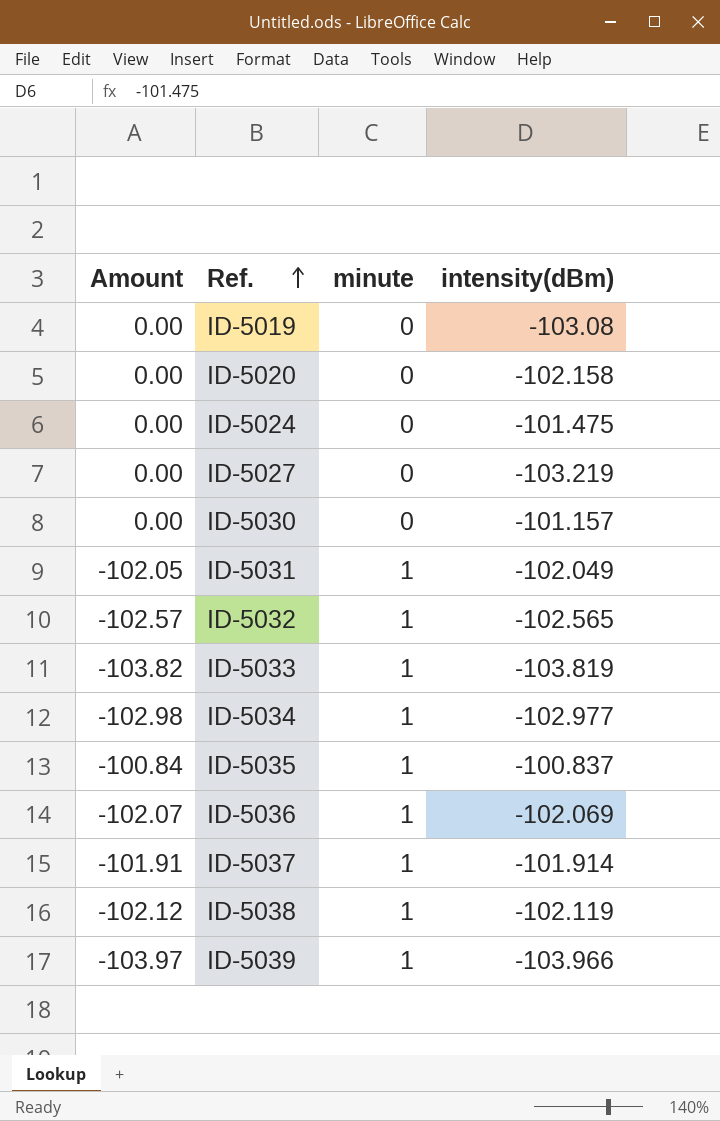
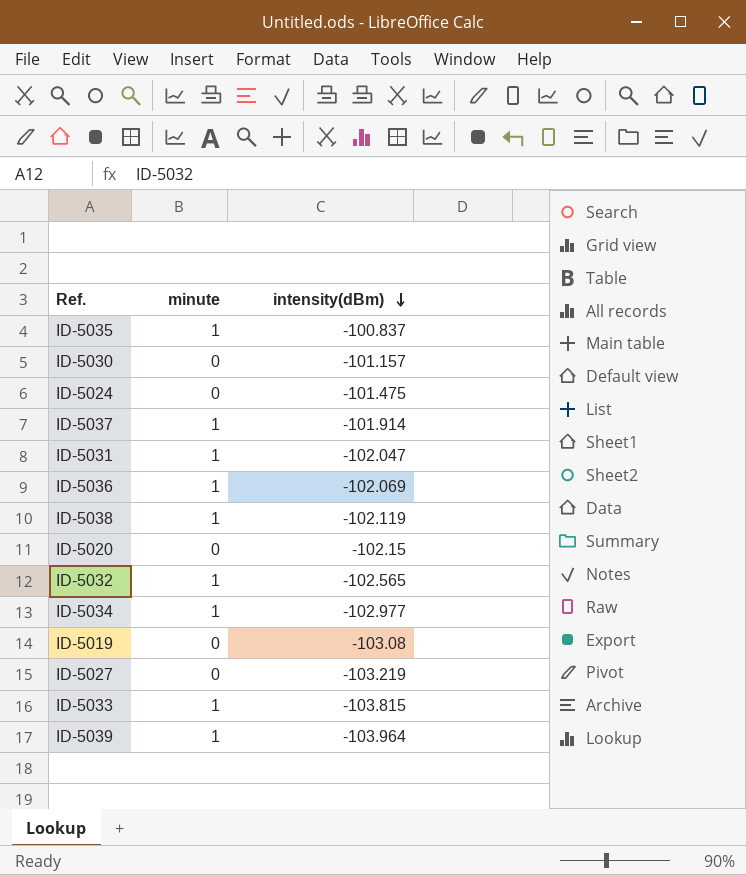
row order: Ref. ascending -> intensity(dBm) descending
column Amount | formula: [minute] * [intensity(dBm)] -> none
ID-5031 | intensity(dBm): -102.049 -> -102.047
ID-5020 | intensity(dBm): -102.158 -> -102.15
ID-5033 | intensity(dBm): -103.819 -> -103.815
ID-5039 | intensity(dBm): -103.966 -> -103.964

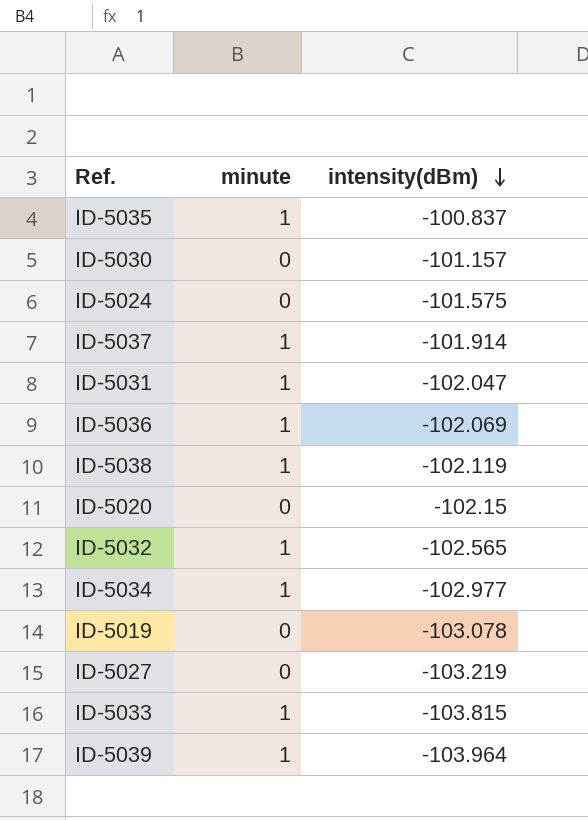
ID-5024 | intensity(dBm): -101.475 -> -101.575
ID-5019 | intensity(dBm): -103.08 -> -103.078

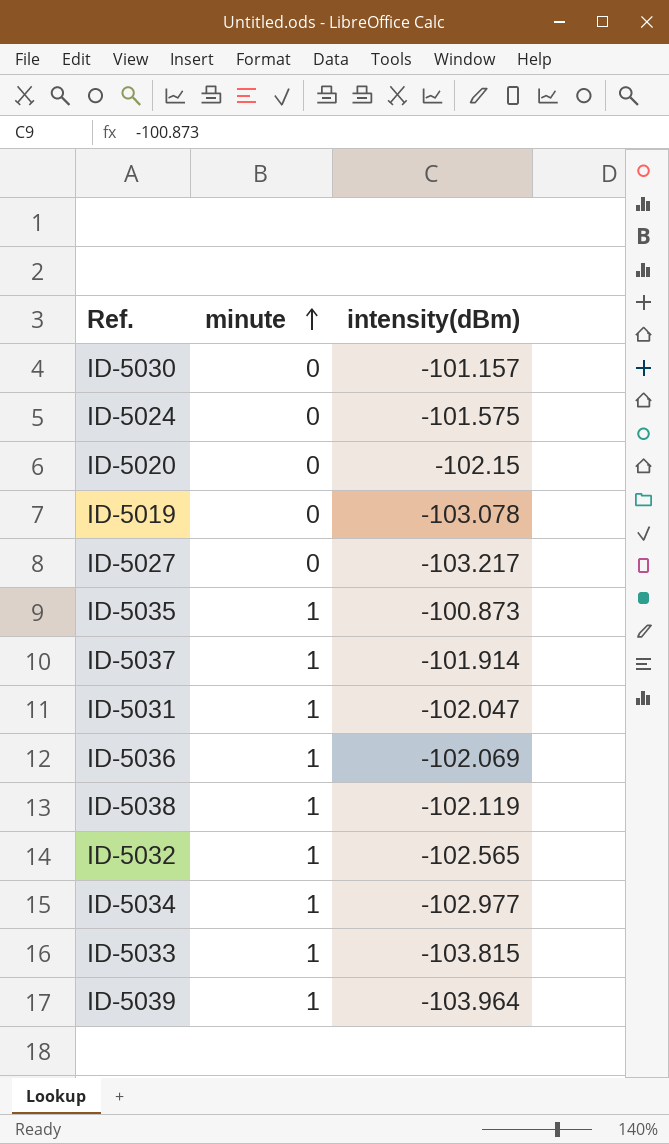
row order: intensity(dBm) descending -> minute ascending
ID-5027 | intensity(dBm): -103.219 -> -103.217
ID-5035 | intensity(dBm): -100.837 -> -100.873

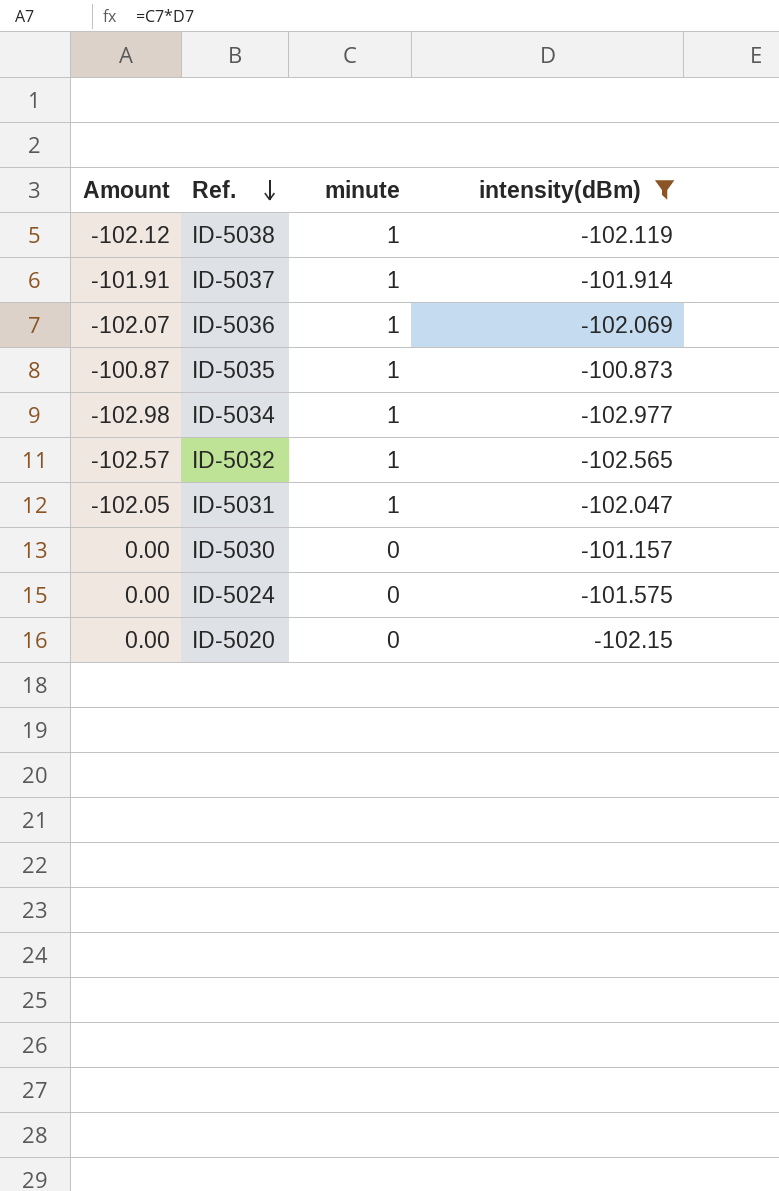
filter: none -> intensity(dBm) >= -102.977
row order: minute ascending -> Ref. descending
column Amount | formula: none -> [minute] * [intensity(dBm)]

